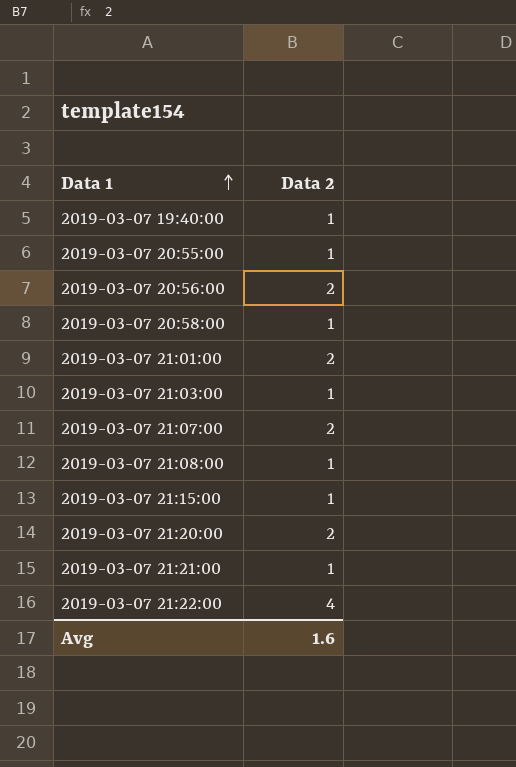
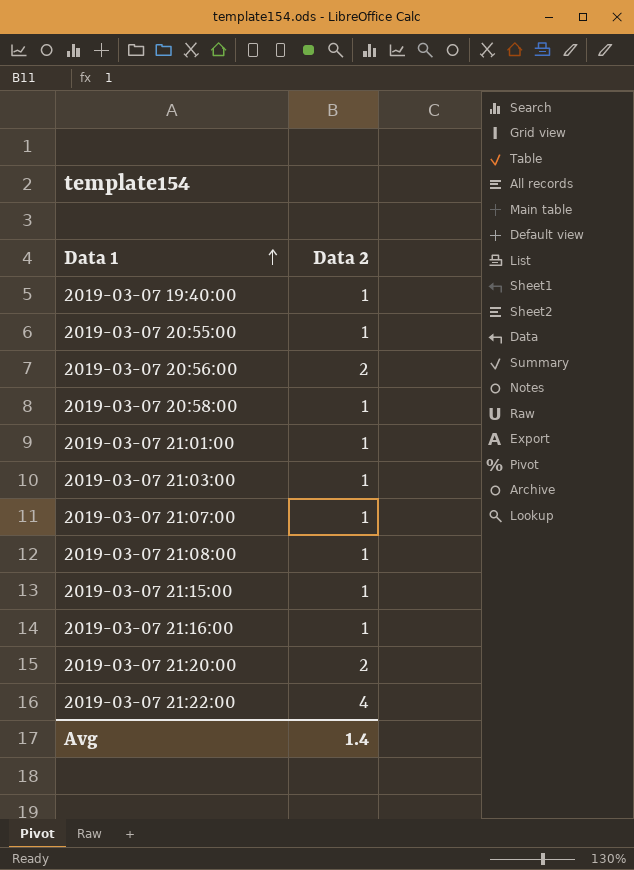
row 2019-03-07 21:21:00: 1 -> none
2019-03-07 21:01:00 | Data 2: 2 -> 1
2019-03-07 21:07:00 | Data 2: 2 -> 1
row 2019-03-07 21:16:00: none -> 1
Avg | Data 2: 1.6 -> 1.4

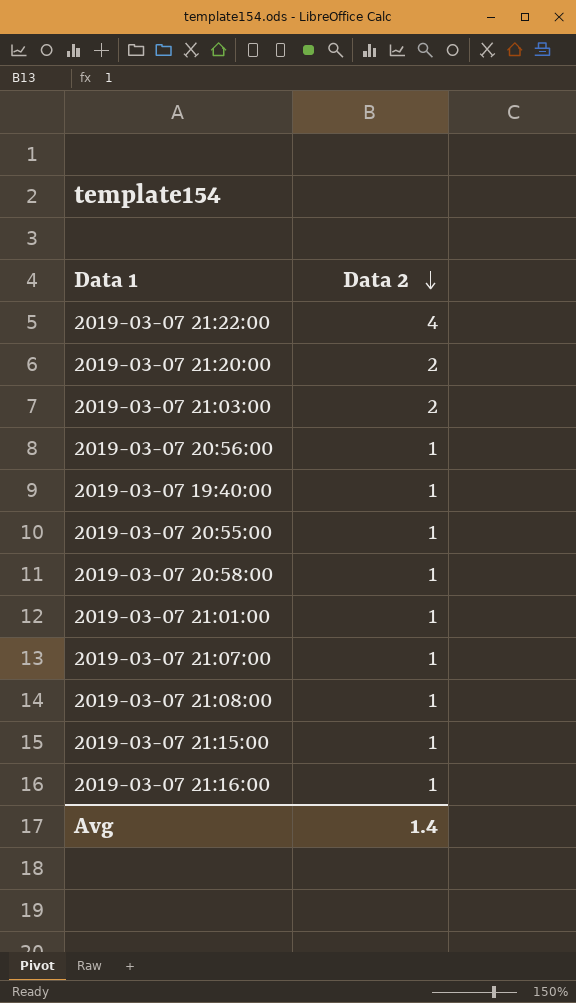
row order: Data 1 ascending -> Data 2 descending
2019-03-07 21:03:00 | Data 2: 1 -> 2
2019-03-07 20:56:00 | Data 2: 2 -> 1

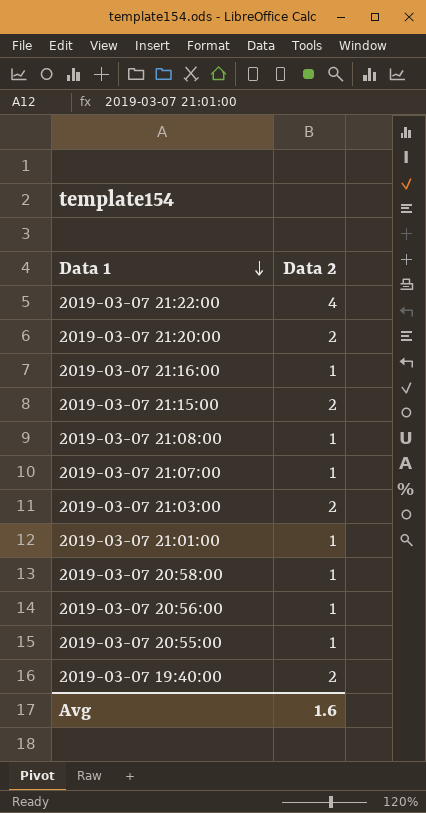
row order: Data 2 descending -> Data 1 descending
2019-03-07 21:15:00 | Data 2: 1 -> 2
2019-03-07 19:40:00 | Data 2: 1 -> 2
Avg | Data 2: 1.4 -> 1.6

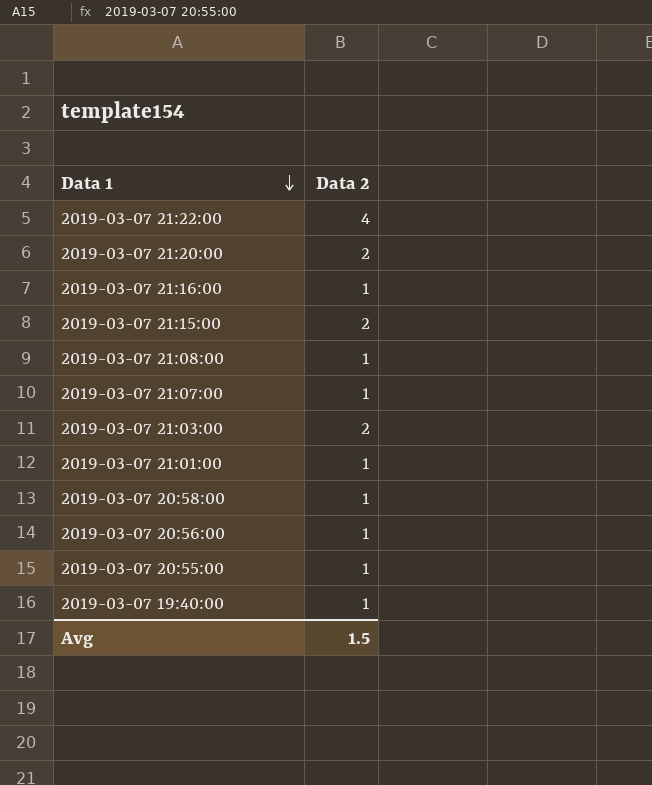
2019-03-07 19:40:00 | Data 2: 2 -> 1
Avg | Data 2: 1.6 -> 1.5

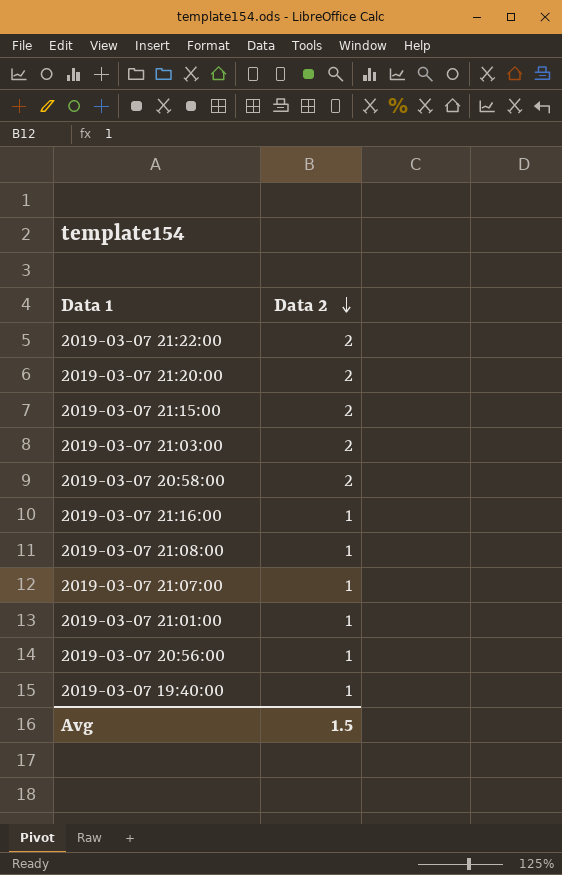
row order: Data 1 descending -> Data 2 descending
row 2019-03-07 20:55:00: 1 -> none
2019-03-07 21:22:00 | Data 2: 4 -> 2
2019-03-07 20:58:00 | Data 2: 1 -> 2

